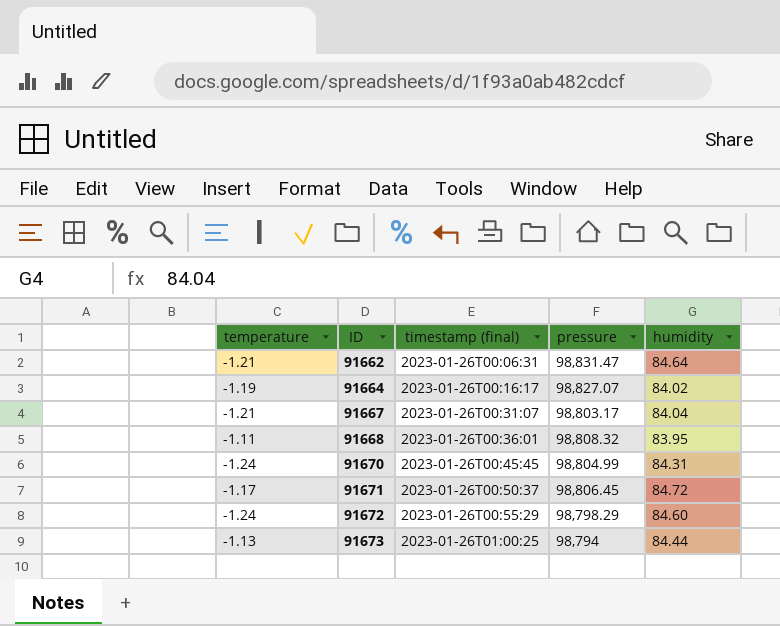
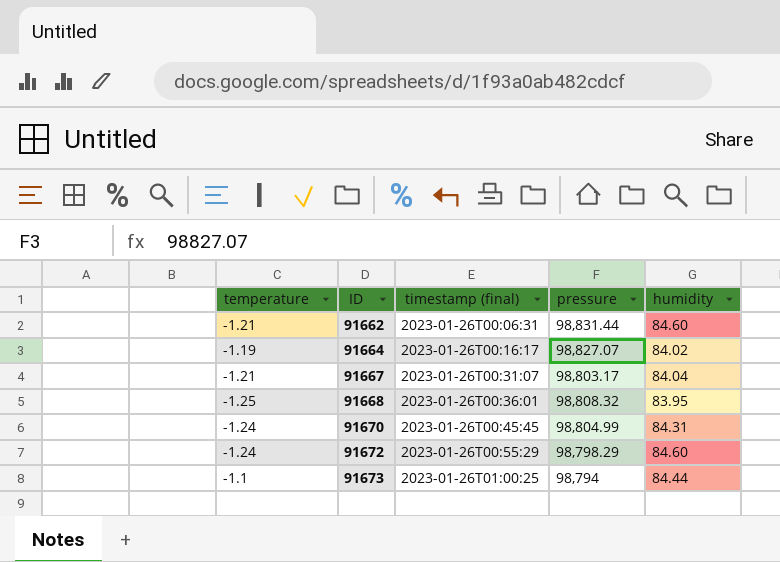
row 91671: -1.17 | 2023-01-26T00:50:37 | 98,806.45 | 84.72 -> none
91662 | pressure: 98,831.47 -> 98,831.44
91662 | humidity: 84.64 -> 84.60
91668 | temperature: -1.11 -> -1.25
91673 | temperature: -1.13 -> -1.1

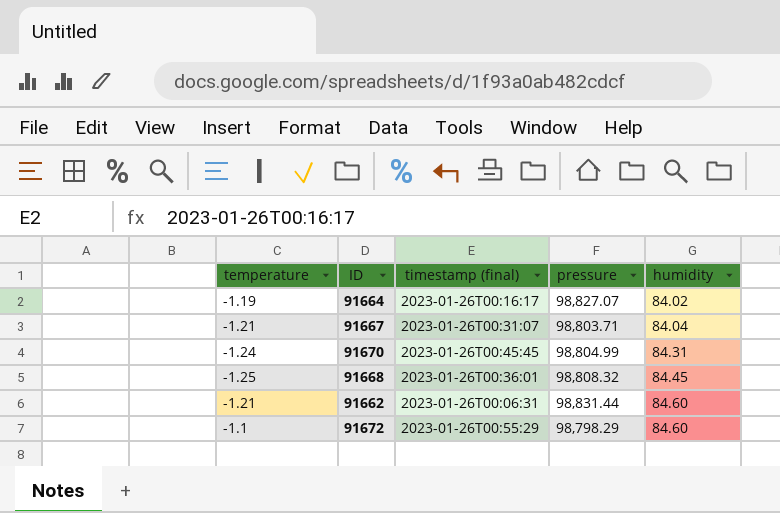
row order: ID ascending -> humidity ascending
row 91673: -1.1 | 2023-01-26T01:00:25 | 98,794 | 84.44 -> none
91667 | pressure: 98,803.17 -> 98,803.71
91668 | humidity: 83.95 -> 84.45
91672 | temperature: -1.24 -> -1.1

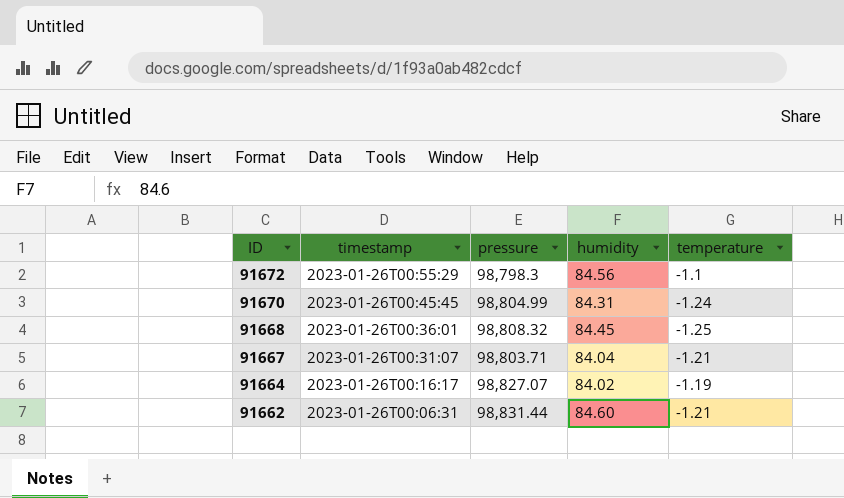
row order: humidity ascending -> ID descending
column name: timestamp (final) -> timestamp
column temperature | position: 1 -> 5
91672 | pressure: 98,798.29 -> 98,798.3
91672 | humidity: 84.60 -> 84.56

